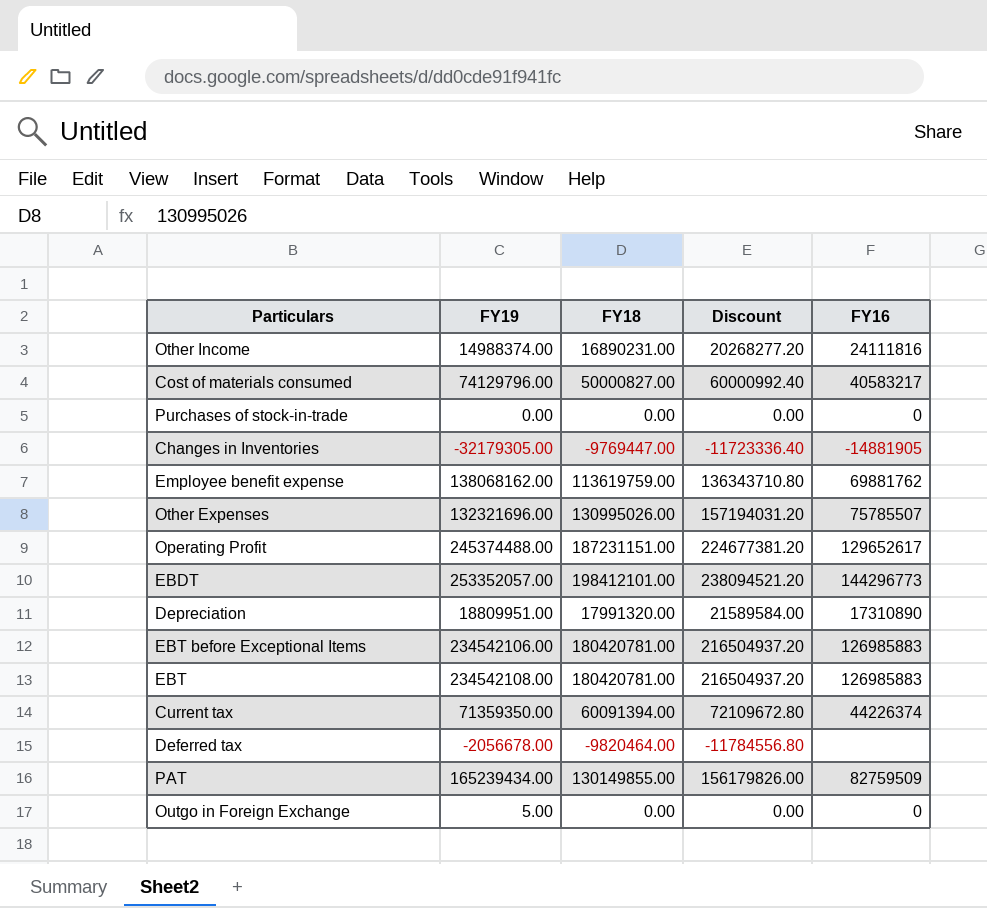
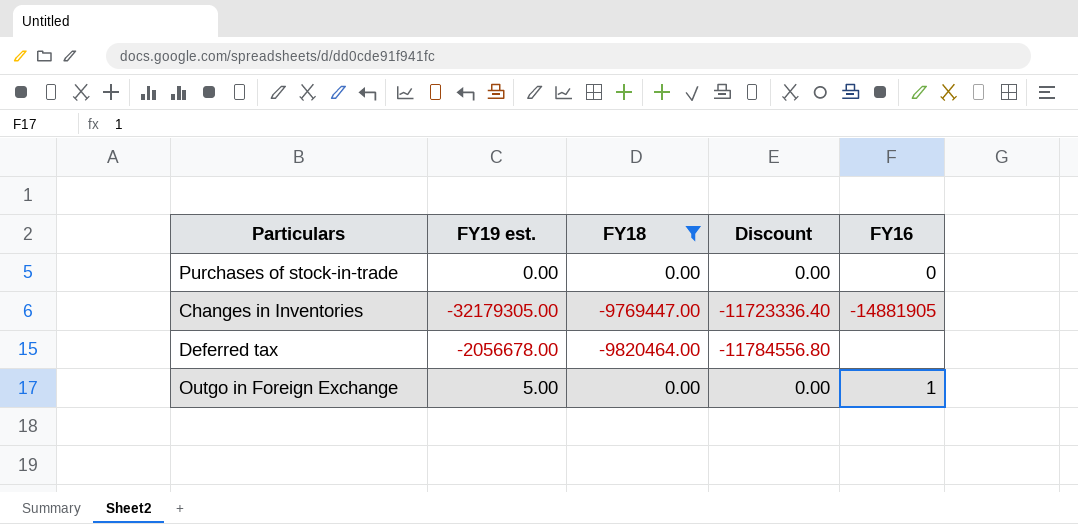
filter: none -> FY18 <= 0.00
column name: FY19 -> FY19 est.
Outgo in Foreign Exchange | FY16: 0 -> 1

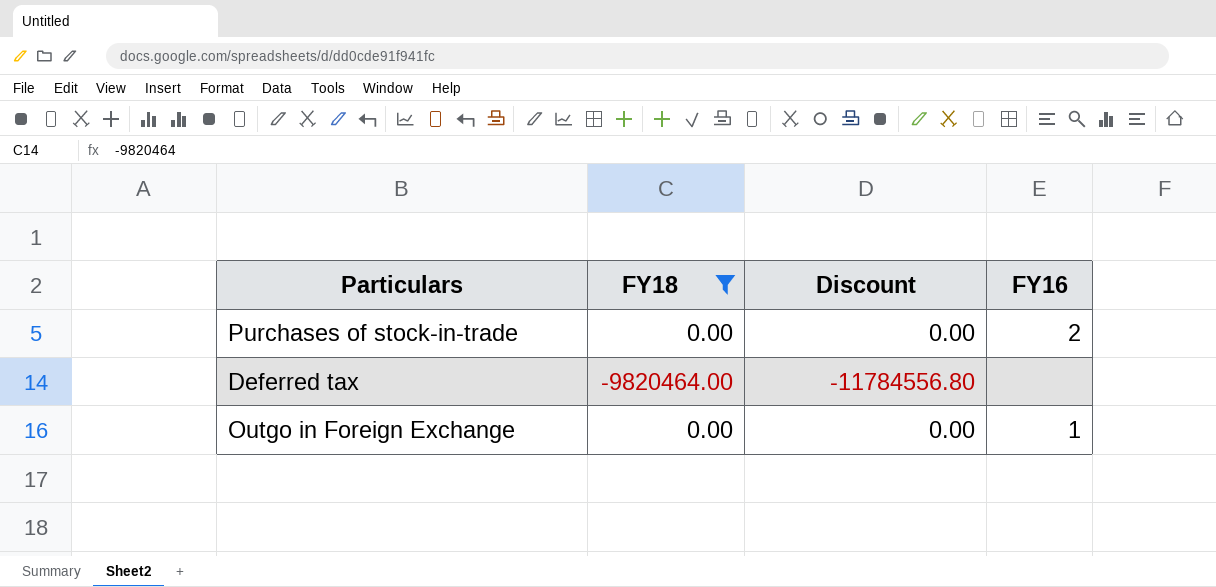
column FY19 est. | position: 2 -> none
row Changes in Inventories: -32179305.00 | -9769447.00 | -11723336.40 | -14881905 -> none
Purchases of stock-in-trade | FY16: 0 -> 2

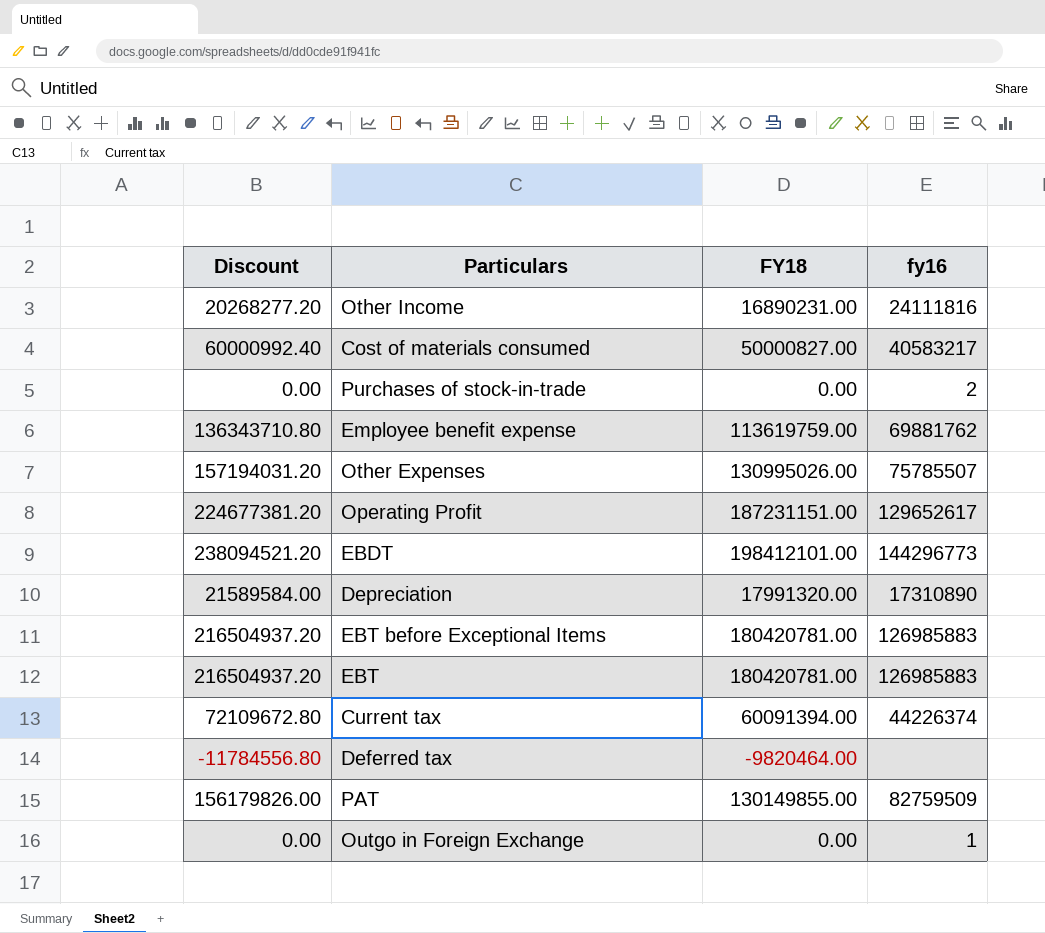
filter: FY18 <= 0.00 -> none
column Discount | position: 3 -> 1
column name: FY16 -> fy16

